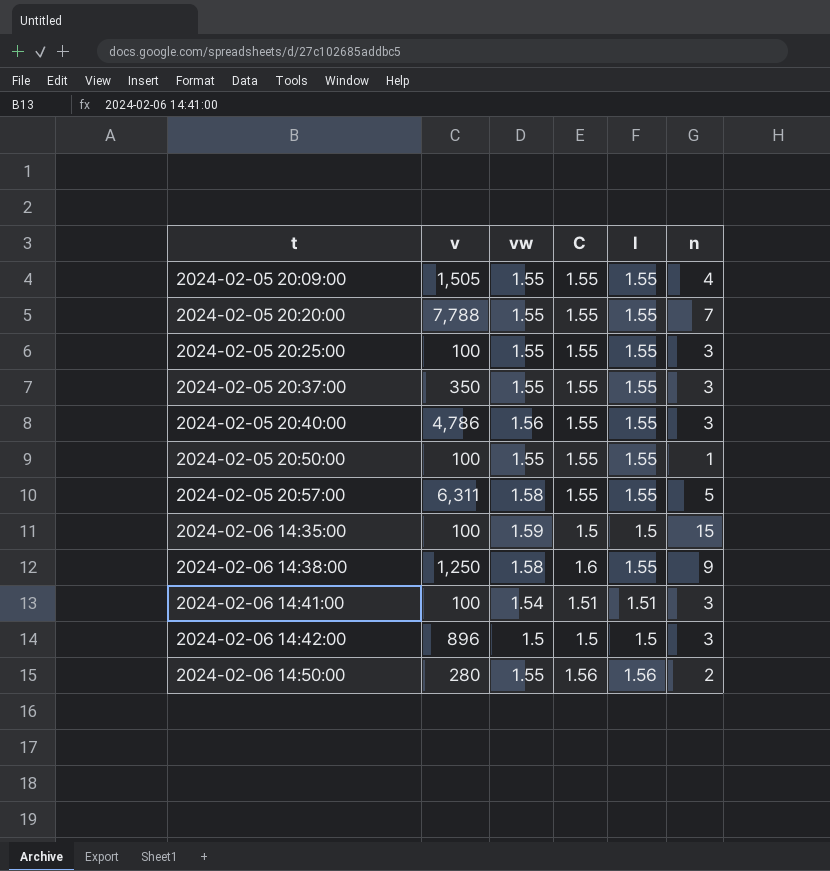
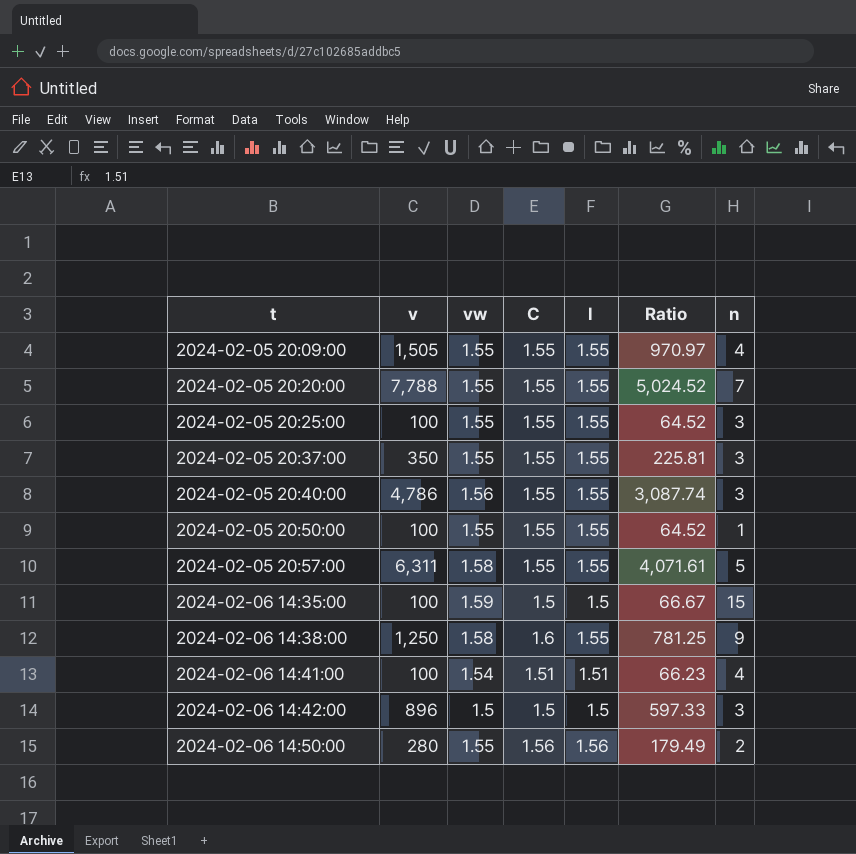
column Ratio | formula: none -> [v] / [C]
2024-02-06 14:41:00 | n: 3 -> 4

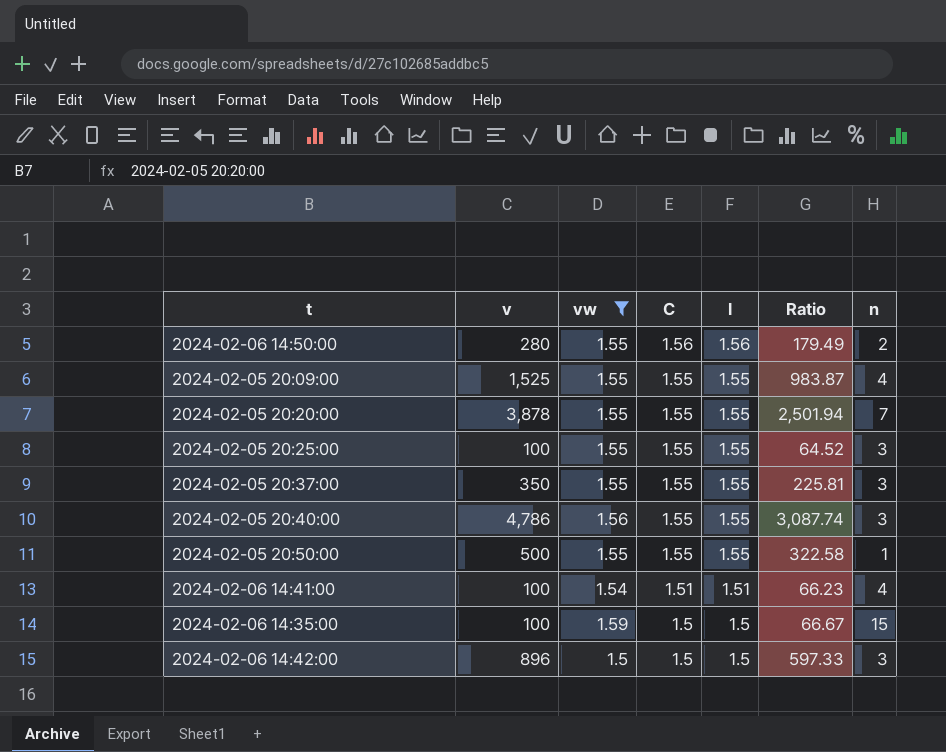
filter: none -> vw != 1.58
row order: t ascending -> C descending
2024-02-05 20:09:00 | v: 1,505 -> 1,525
2024-02-05 20:09:00 | Ratio: 970.97 -> 983.87
2024-02-05 20:20:00 | v: 7,788 -> 3,878
2024-02-05 20:20:00 | Ratio: 5,024.52 -> 2,501.94
2024-02-05 20:50:00 | v: 100 -> 500
2024-02-05 20:50:00 | Ratio: 64.52 -> 322.58

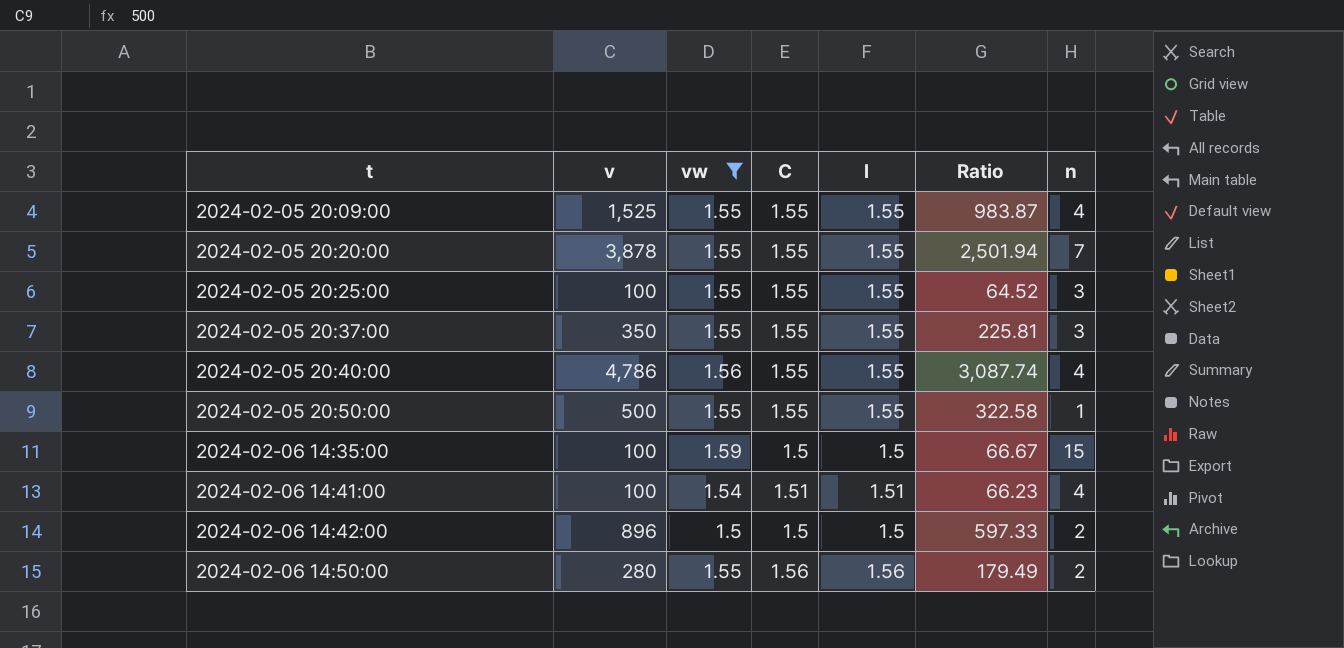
row order: C descending -> t ascending
2024-02-05 20:40:00 | n: 3 -> 4
2024-02-06 14:42:00 | n: 3 -> 2

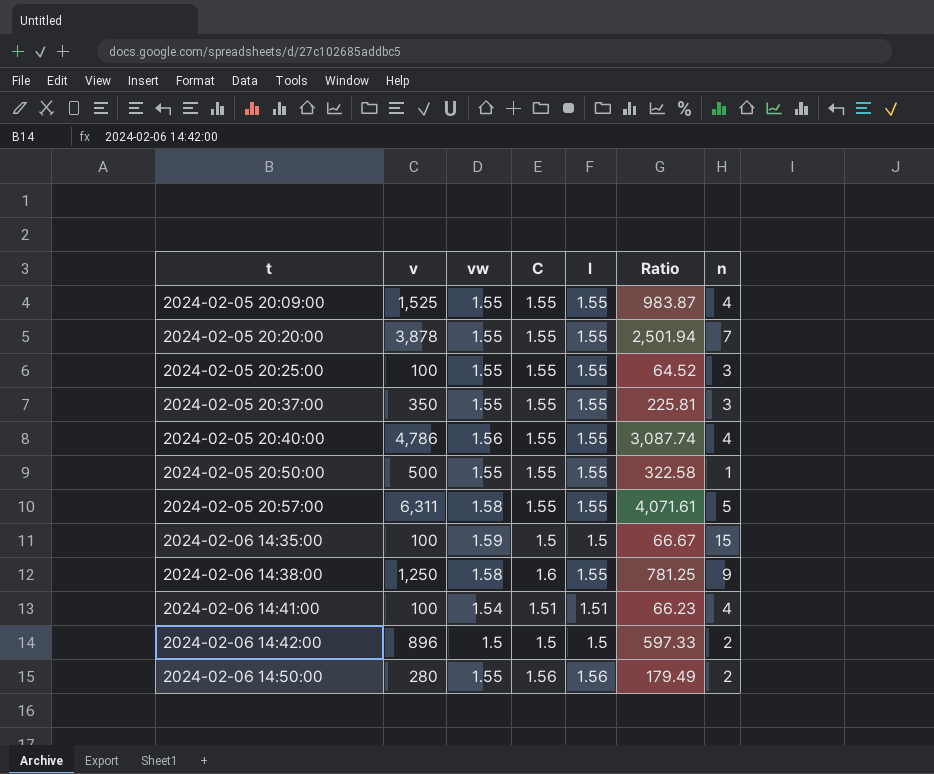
filter: vw != 1.58 -> none

